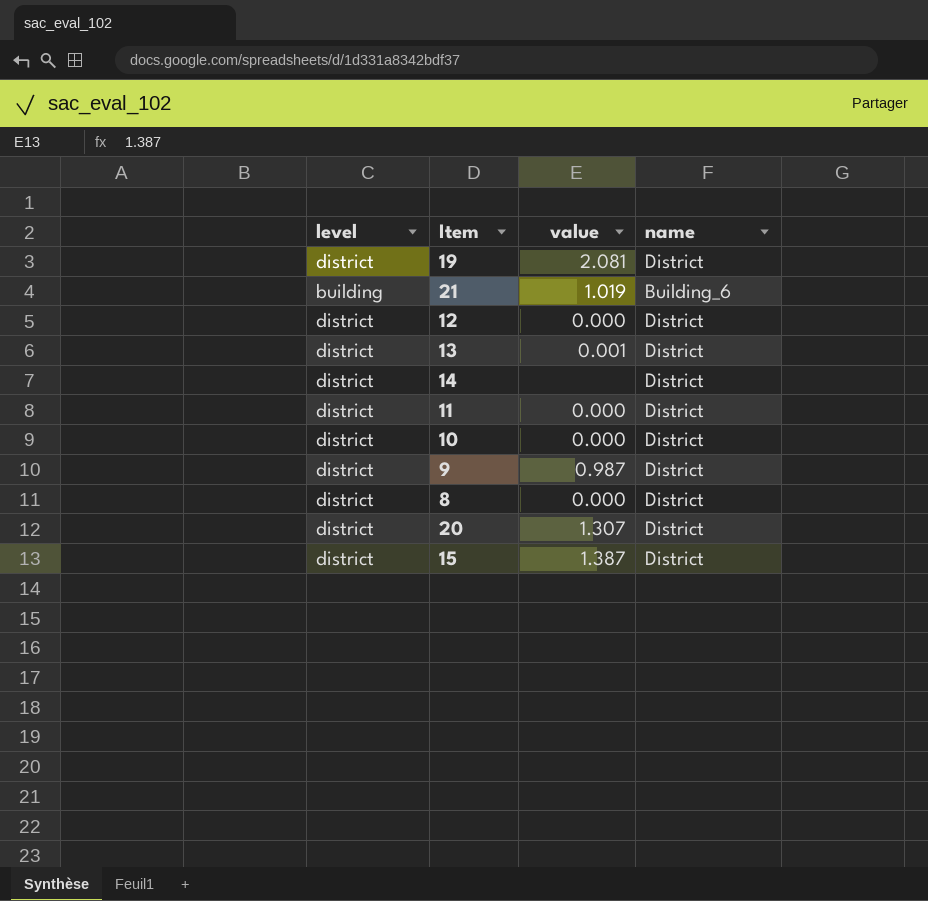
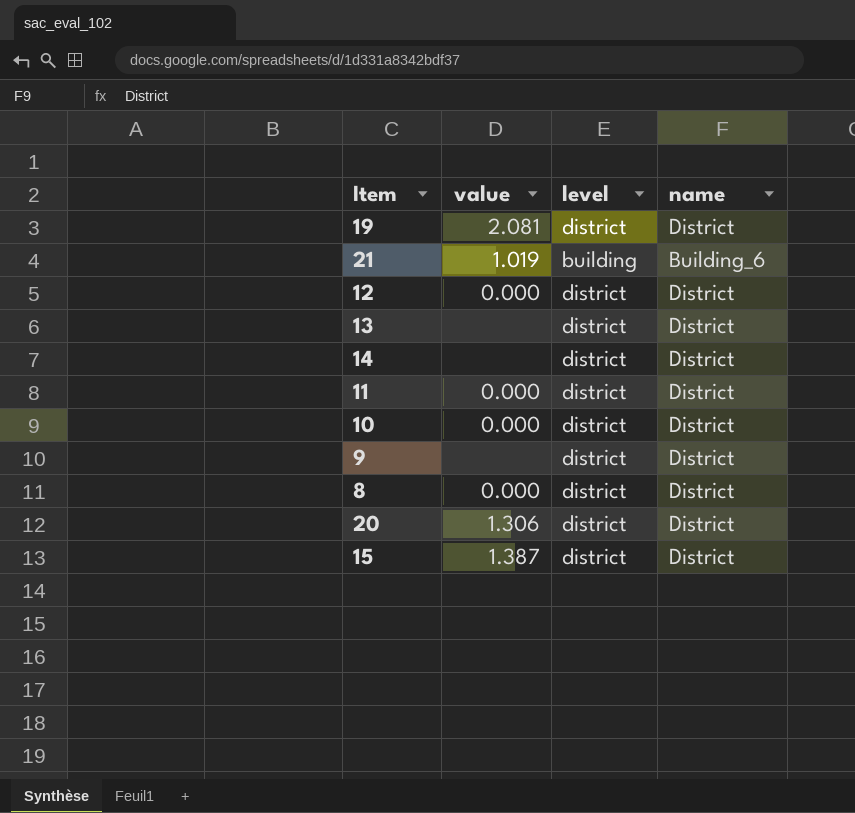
column level | position: 1 -> 3
13 | value: 0.001 -> none
9 | value: 0.987 -> none
20 | value: 1.307 -> 1.306

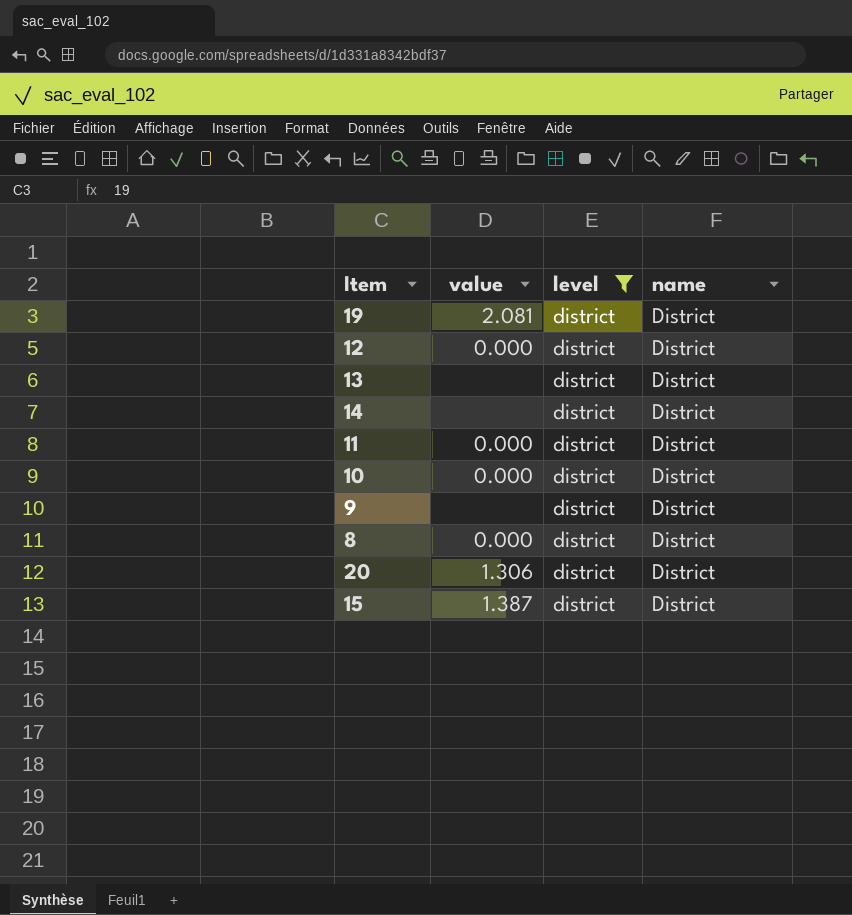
filter: none -> level = district

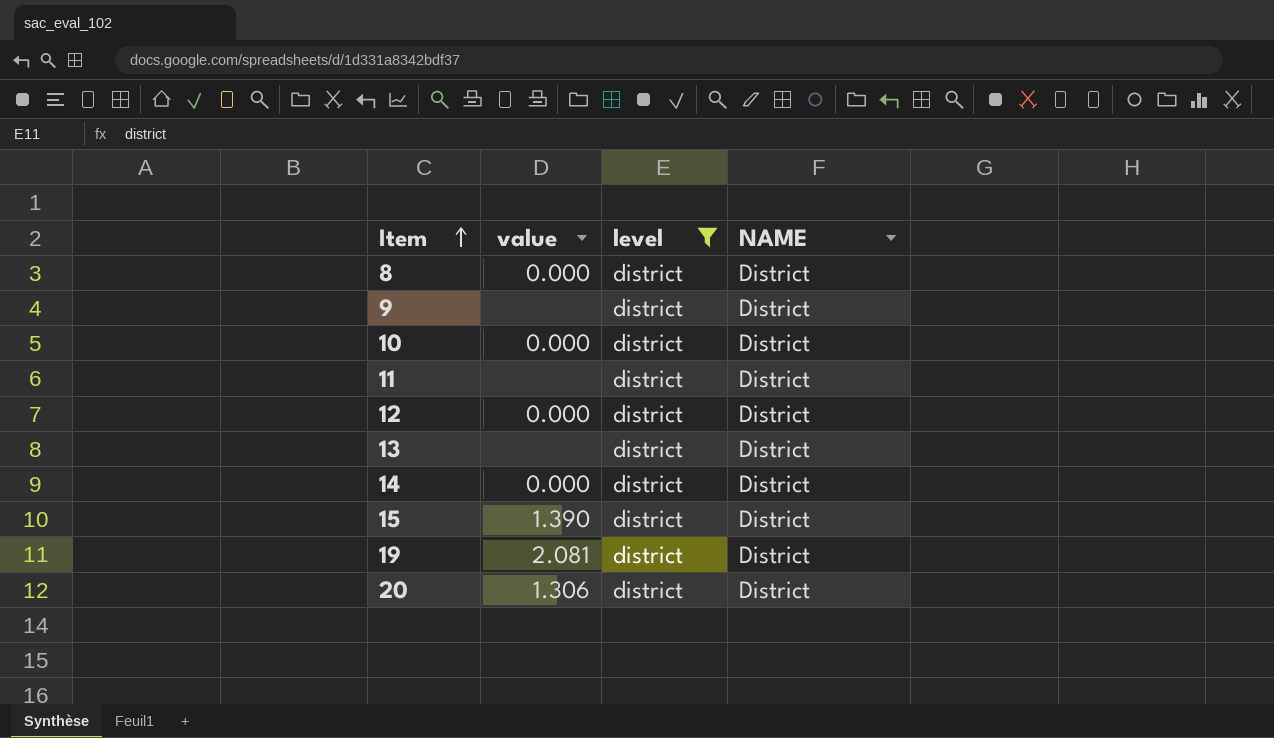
row order: none -> Item ascending
column name: name -> NAME
11 | value: 0.000 -> none
14 | value: none -> 0.000
15 | value: 1.387 -> 1.390

